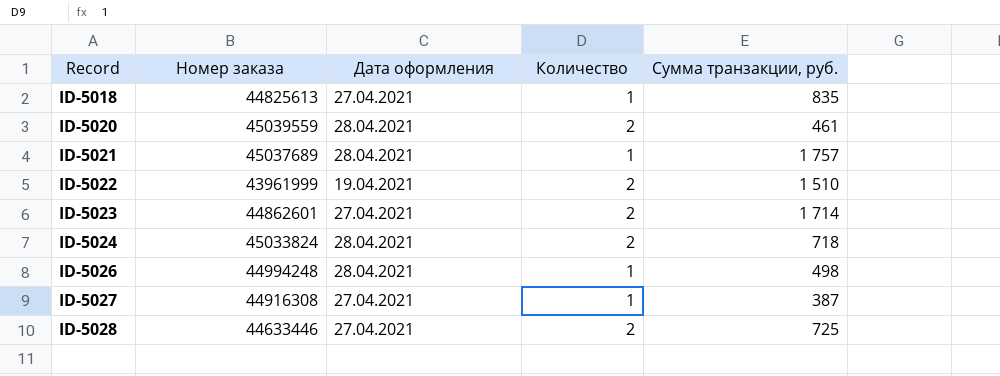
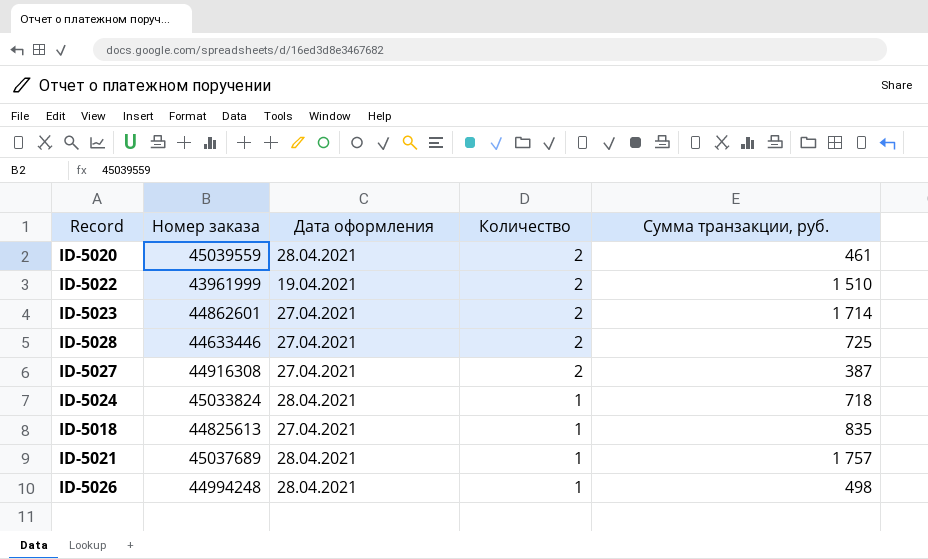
row order: Record ascending -> Количество descending
ID-5027 | Количество: 1 -> 2
ID-5024 | Количество: 2 -> 1

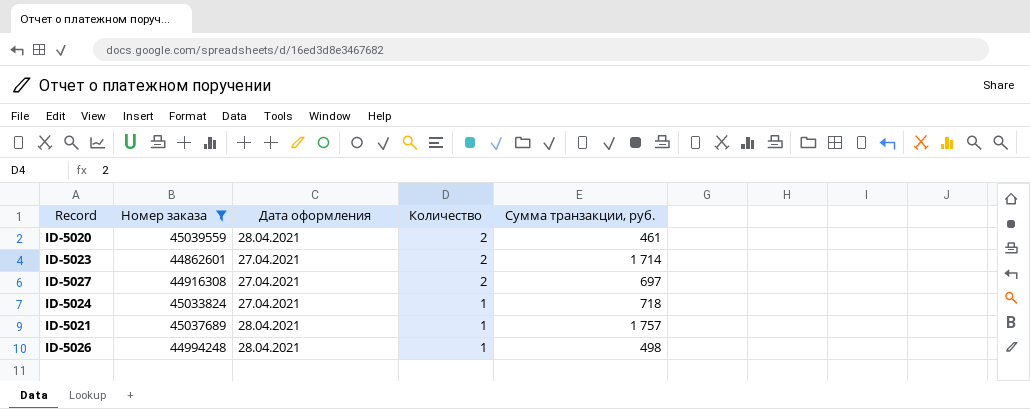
filter: none -> Номер заказа >= 44862601
ID-5027 | Сумма транзакции, руб.: 387 -> 697
ID-5024 | Дата оформления: 28.04.2021 -> 27.04.2021

